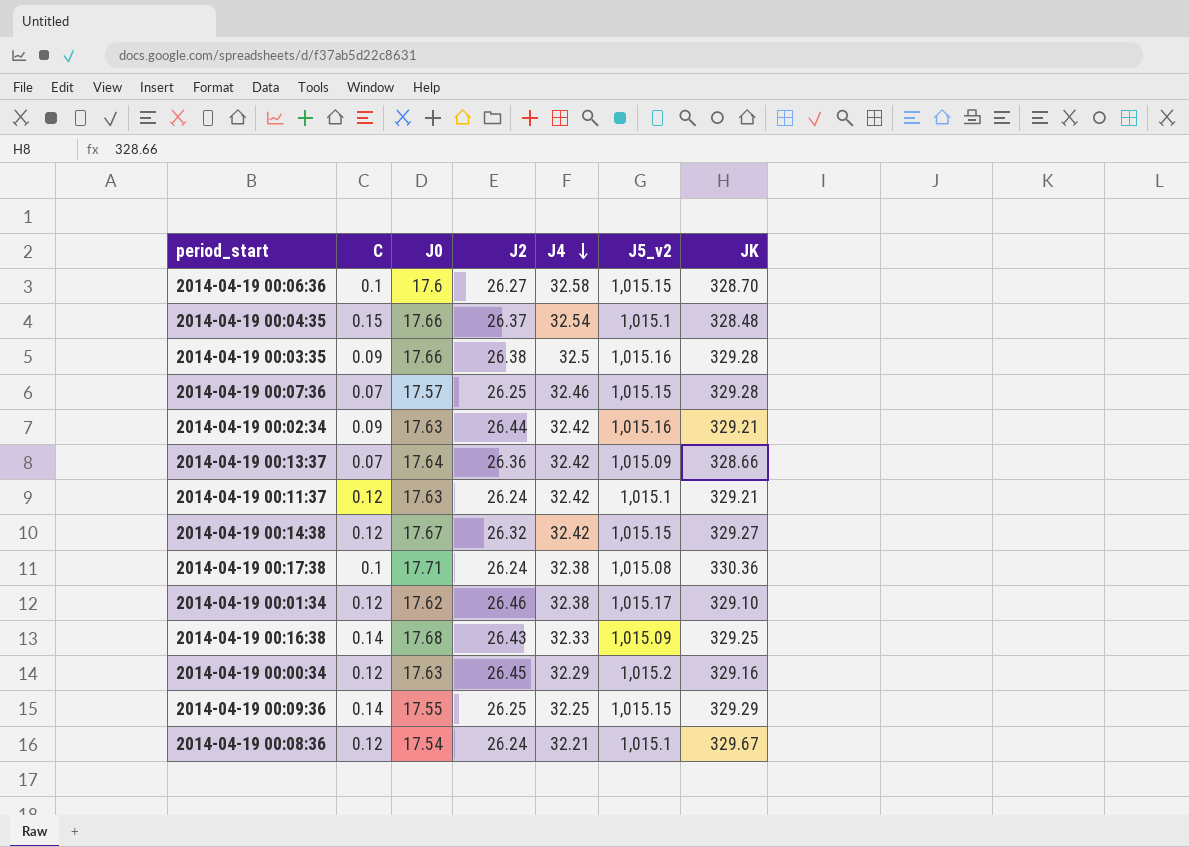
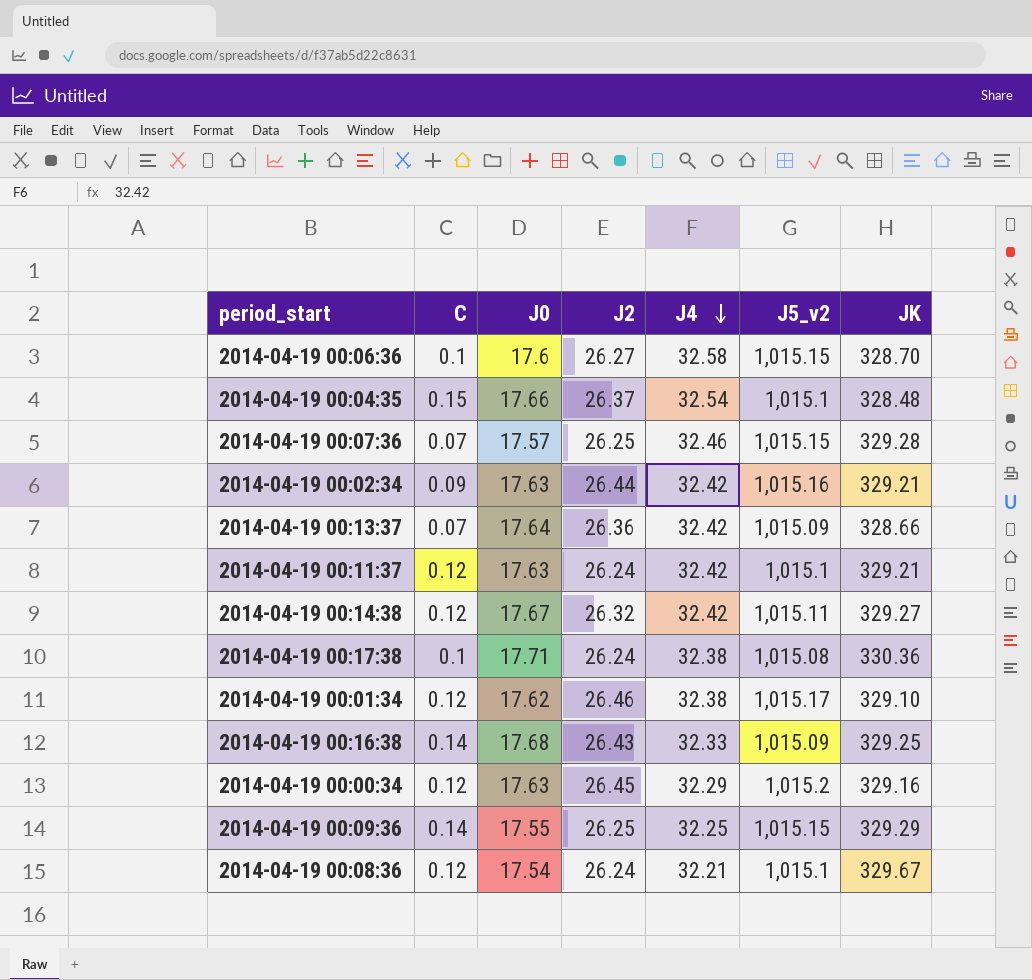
row 2014-04-19 00:03:35: 0.09 | 17.66 | 26.38 | 32.5 | 1,015.16 | 329.28 -> none
2014-04-19 00:14:38 | J5_v2: 1,015.15 -> 1,015.11

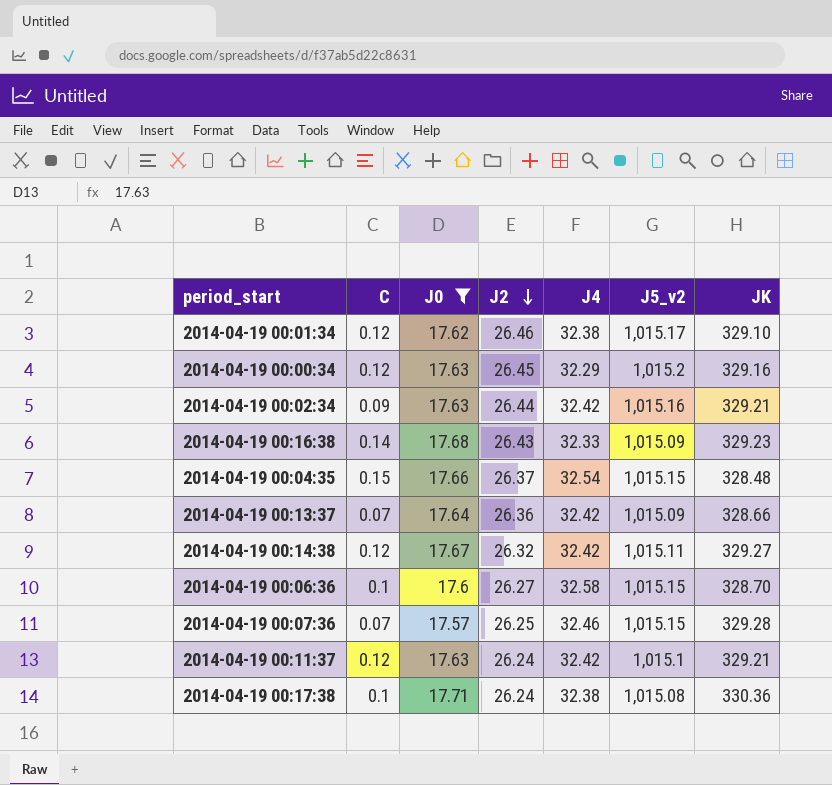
filter: none -> J0 >= 17.57
row order: J4 descending -> J2 descending
2014-04-19 00:16:38 | JK: 329.25 -> 329.23
2014-04-19 00:04:35 | J5_v2: 1,015.1 -> 1,015.15

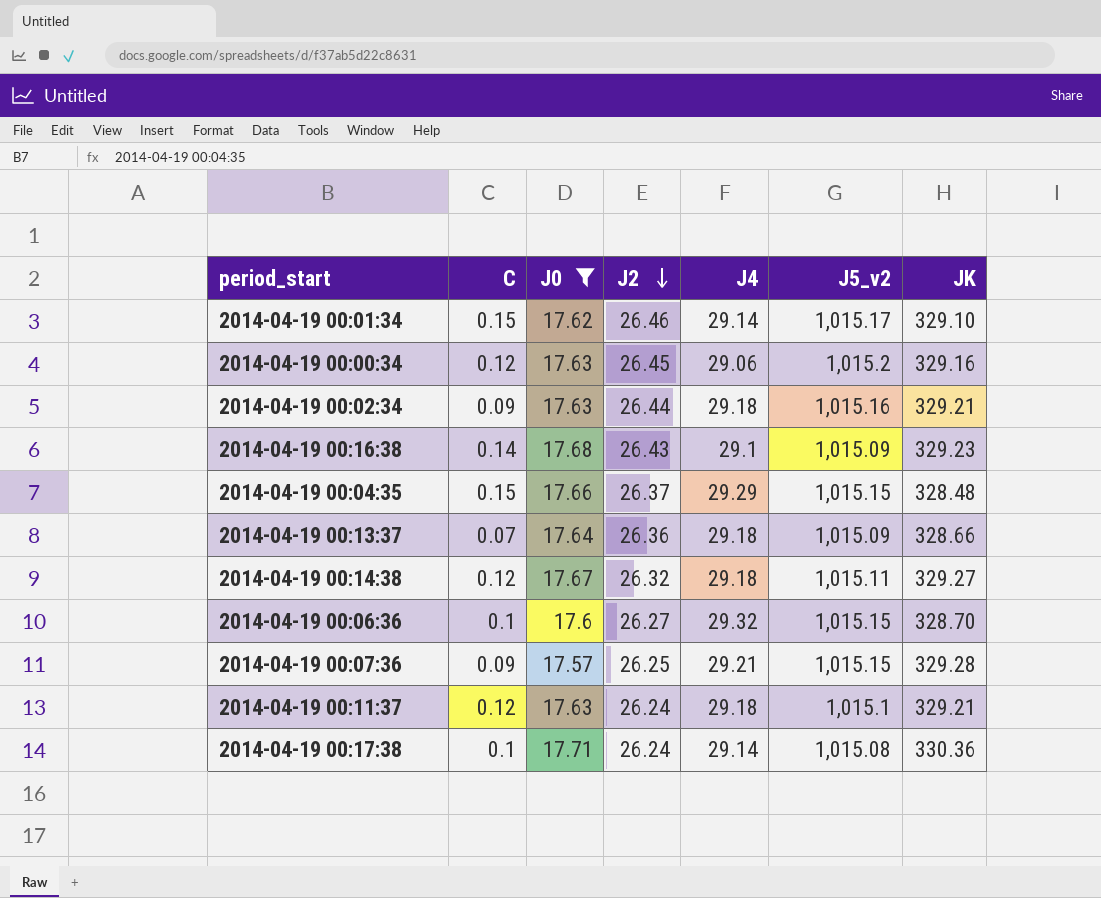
2014-04-19 00:01:34 | C: 0.12 -> 0.15
2014-04-19 00:01:34 | J4: 32.38 -> 29.14
2014-04-19 00:00:34 | J4: 32.29 -> 29.06
2014-04-19 00:02:34 | J4: 32.42 -> 29.18
2014-04-19 00:16:38 | J4: 32.33 -> 29.1
2014-04-19 00:04:35 | J4: 32.54 -> 29.29
2014-04-19 00:13:37 | J4: 32.42 -> 29.18
2014-04-19 00:14:38 | J4: 32.42 -> 29.18
2014-04-19 00:06:36 | J4: 32.58 -> 29.32
2014-04-19 00:07:36 | C: 0.07 -> 0.09
2014-04-19 00:07:36 | J4: 32.46 -> 29.21
2014-04-19 00:11:37 | J4: 32.42 -> 29.18
2014-04-19 00:17:38 | J4: 32.38 -> 29.14

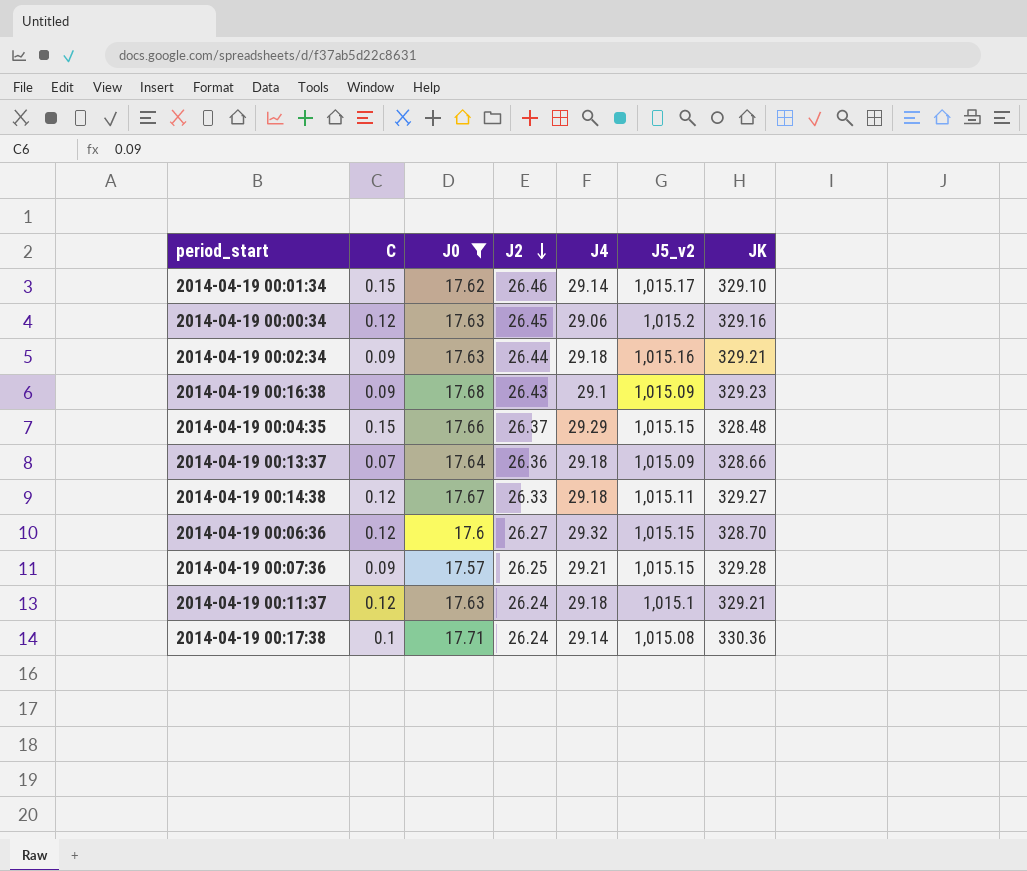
2014-04-19 00:16:38 | C: 0.14 -> 0.09
2014-04-19 00:14:38 | J2: 26.32 -> 26.33
2014-04-19 00:06:36 | C: 0.1 -> 0.12

